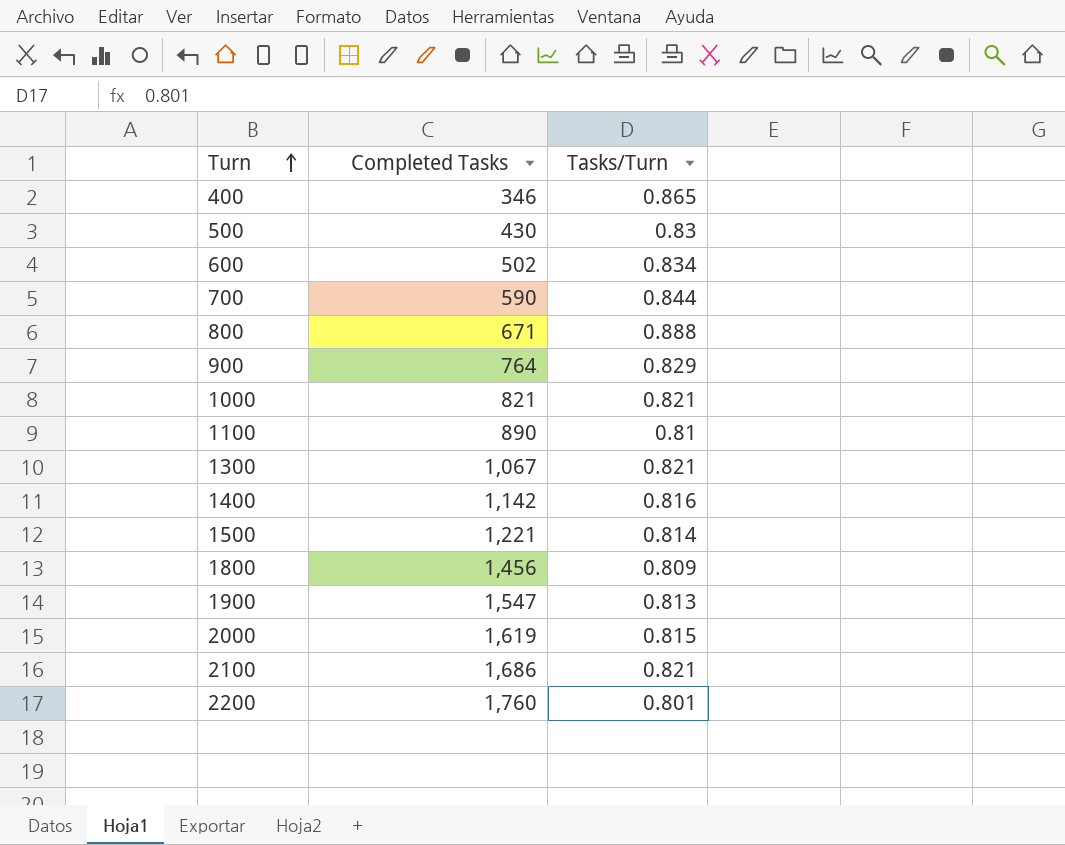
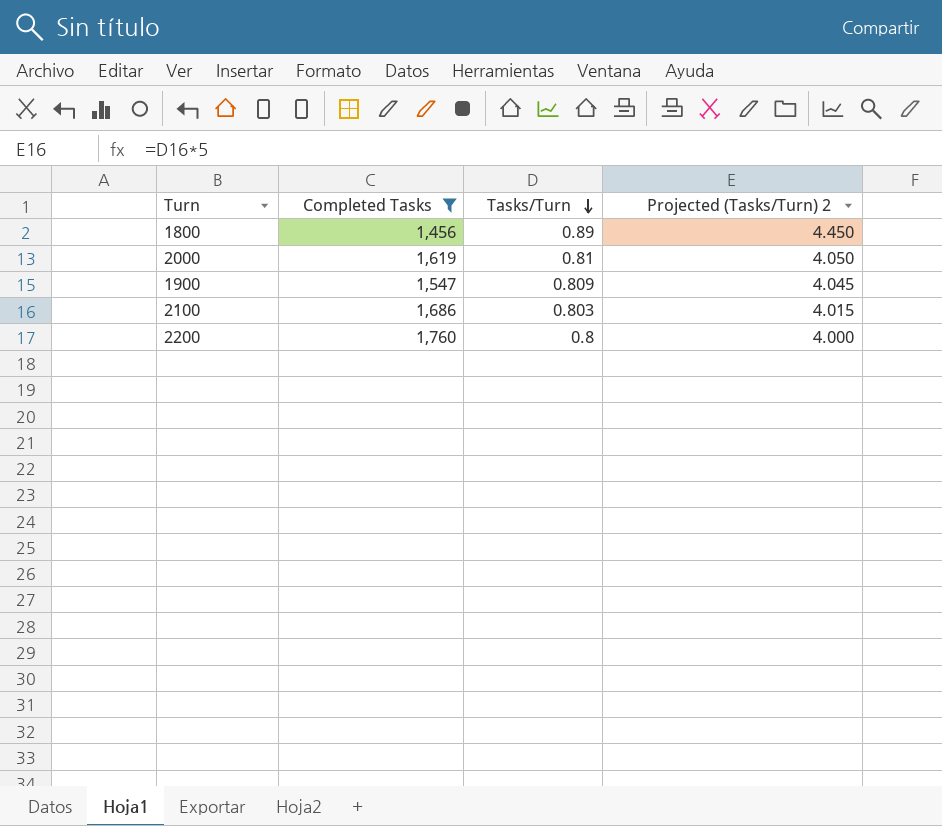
filter: none -> Completed Tasks >= 1,456
row order: Turn ascending -> Tasks/Turn descending
column Projected (Tasks/Turn) 2 | formula: none -> [Tasks/Turn] * 5
1800 | Tasks/Turn: 0.809 -> 0.89
2000 | Tasks/Turn: 0.815 -> 0.81
1900 | Tasks/Turn: 0.813 -> 0.809
2100 | Tasks/Turn: 0.821 -> 0.803
2200 | Tasks/Turn: 0.801 -> 0.8

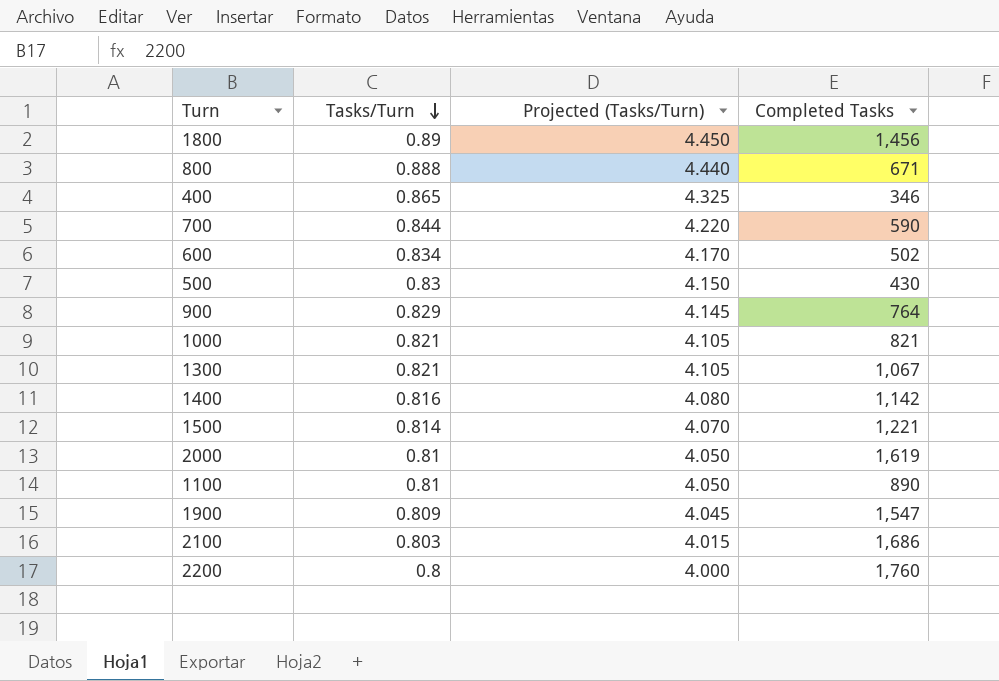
filter: Completed Tasks >= 1,456 -> none
column name: Projected (Tasks/Turn) 2 -> Projected (Tasks/Turn)
column Completed Tasks | position: 2 -> 4

